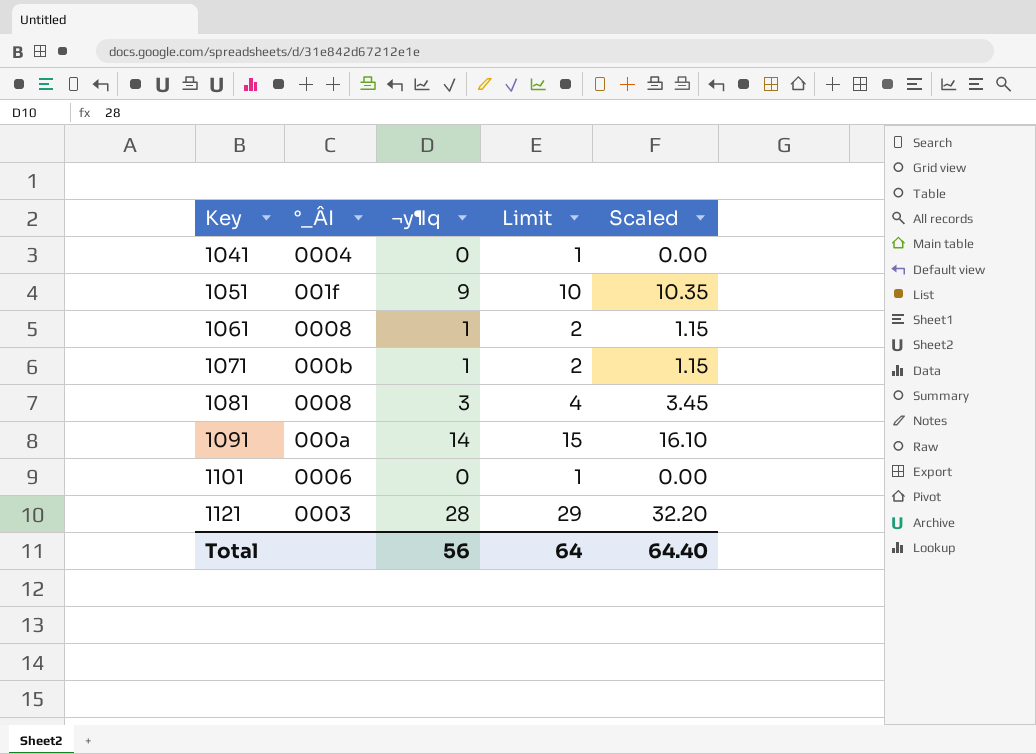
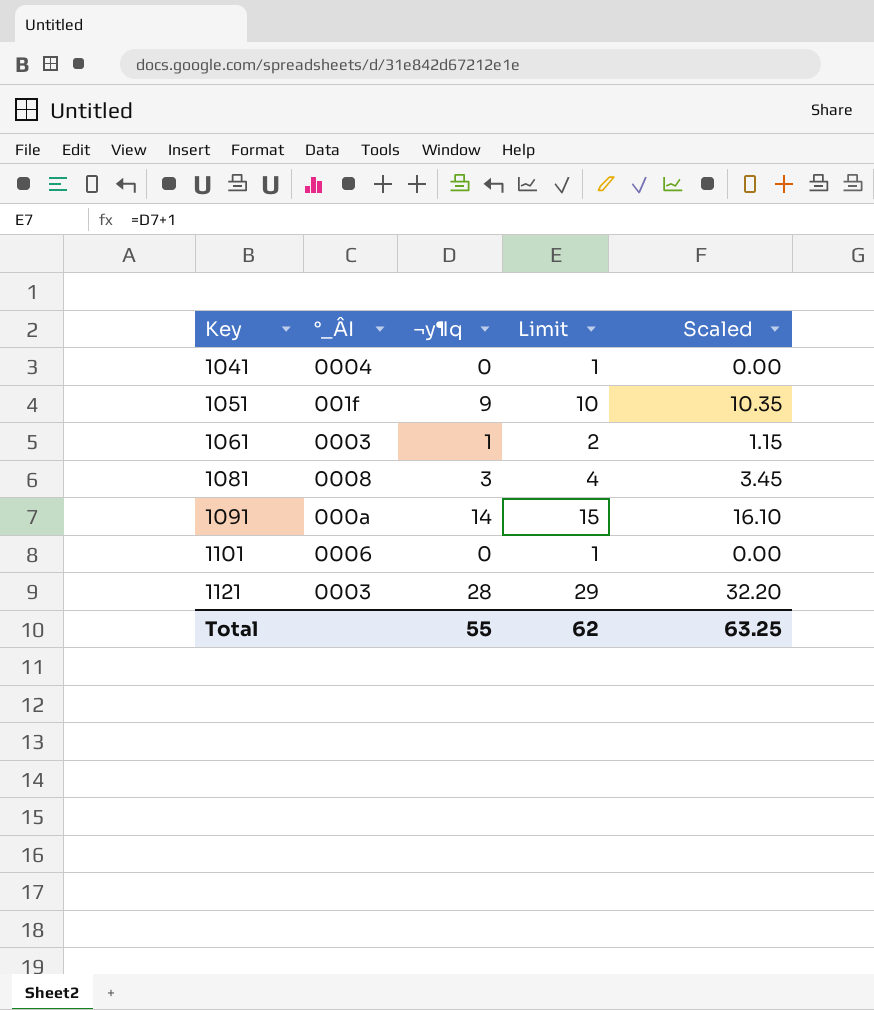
row 1071: 000b | 1 | 2 | 1.15 -> none
1061 | °_ÂI: 0008 -> 0003
Total | ¬y¶q: 56 -> 55
Total | Limit: 64 -> 62
Total | Scaled: 64.40 -> 63.25

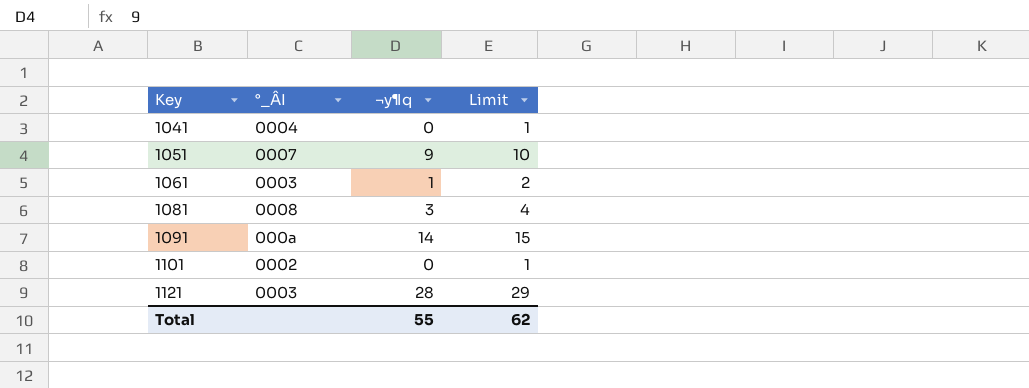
column Scaled | formula: [¬y¶q] * 1.15 -> none
1051 | °_ÂI: 001f -> 0007
1101 | °_ÂI: 0006 -> 0002

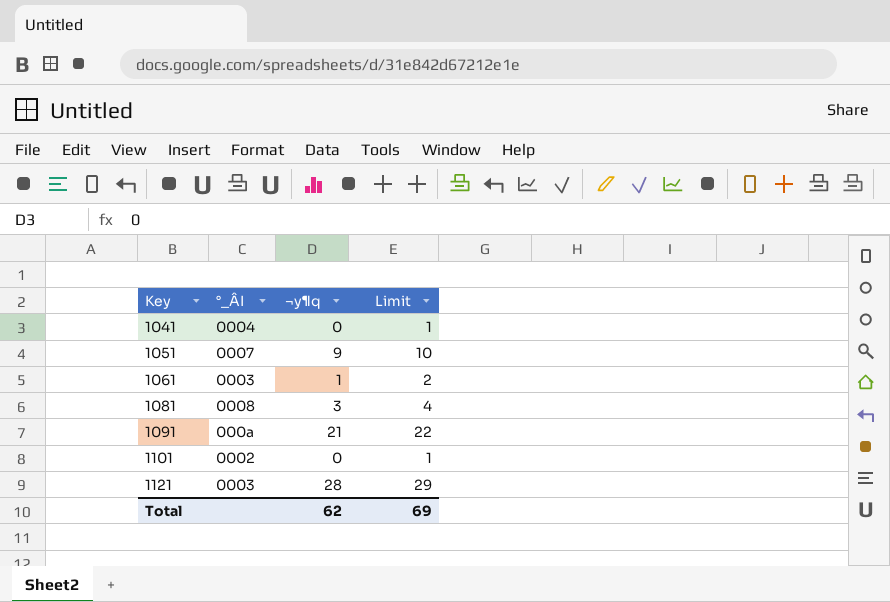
1091 | ¬y¶q: 14 -> 21
1091 | Limit: 15 -> 22
Total | ¬y¶q: 55 -> 62
Total | Limit: 62 -> 69

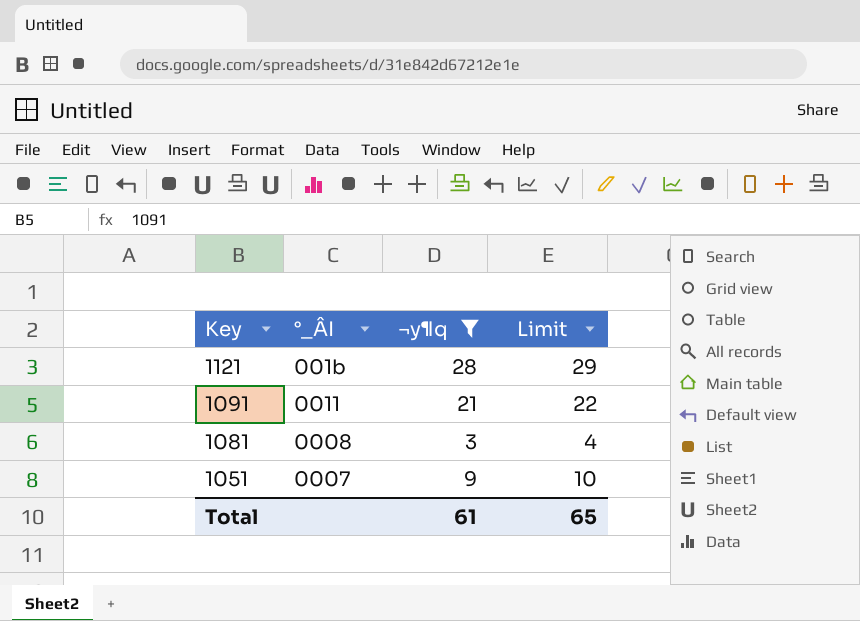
filter: none -> ¬y¶q >= 3
row order: Key ascending -> Key descending
1121 | °_ÂI: 0003 -> 001b
1091 | °_ÂI: 000a -> 0011
Total | ¬y¶q: 62 -> 61
Total | Limit: 69 -> 65

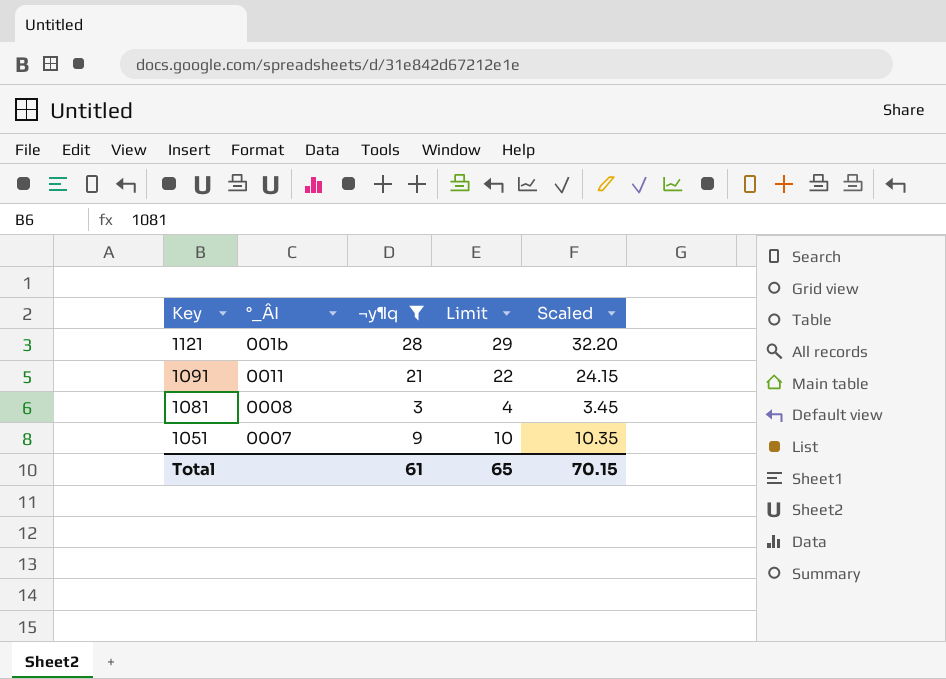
column Scaled | formula: none -> [¬y¶q] * 1.15

